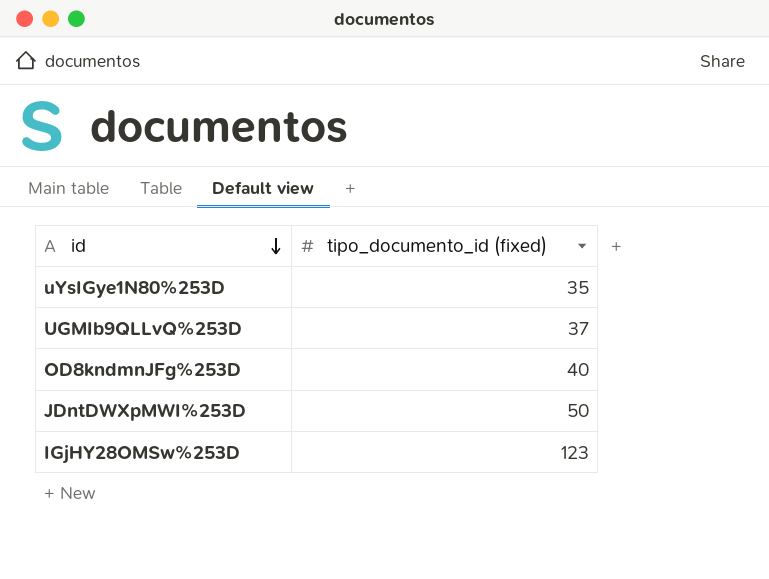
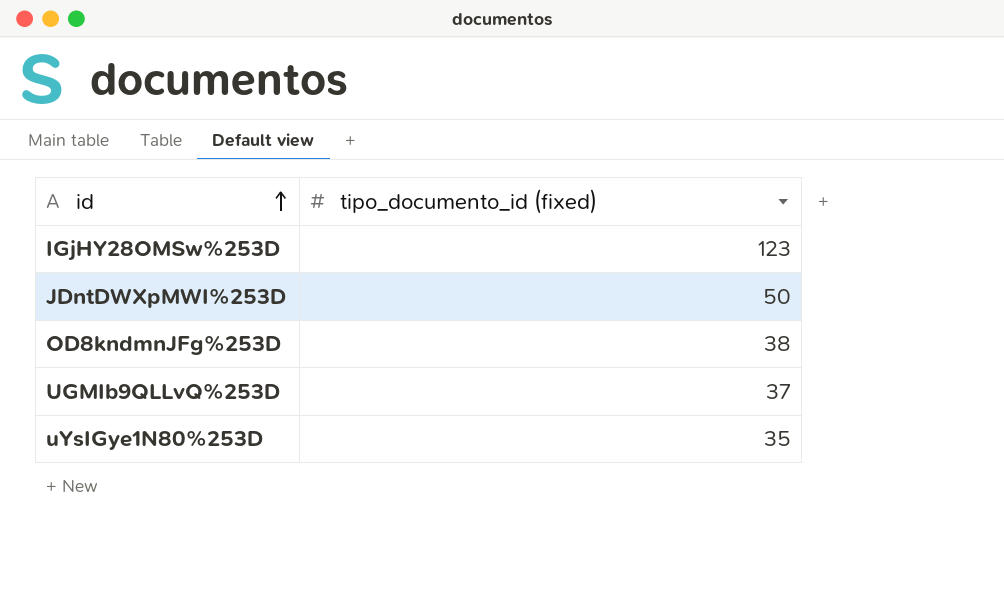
row order: id descending -> id ascending
OD8kndmnJFg%253D | tipo_documento_id (fixed): 40 -> 38

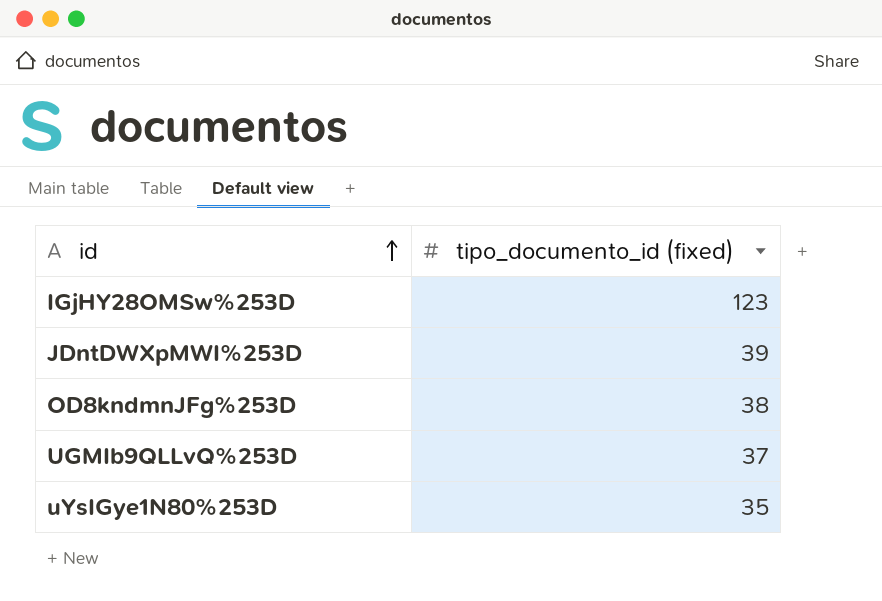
JDntDWXpMWI%253D | tipo_documento_id (fixed): 50 -> 39

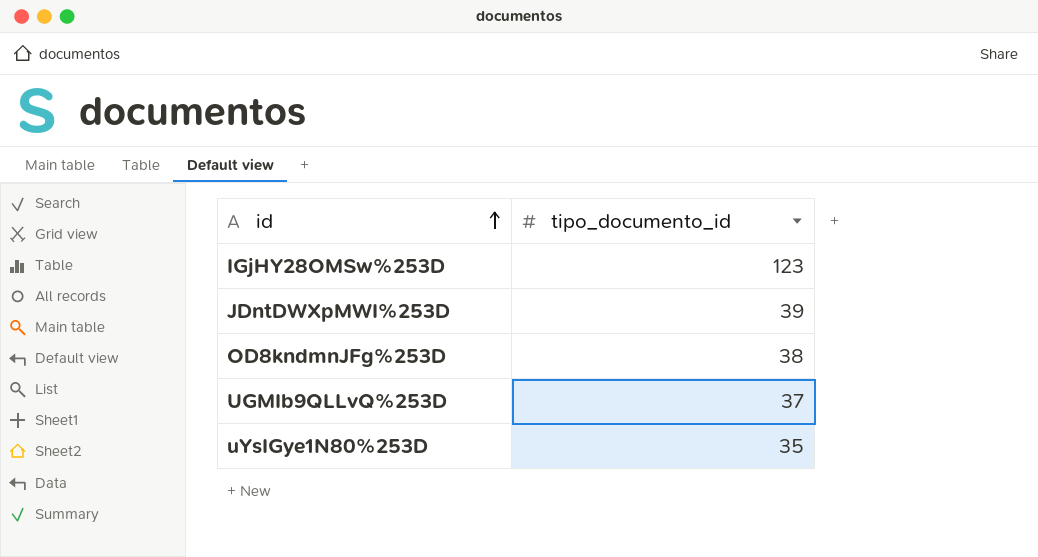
column name: tipo_documento_id (fixed) -> tipo_documento_id

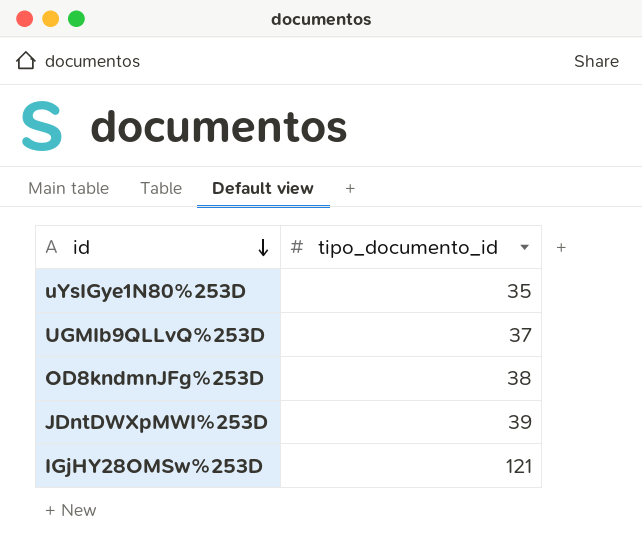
row order: id ascending -> id descending
IGjHY28OMSw%253D | tipo_documento_id: 123 -> 121

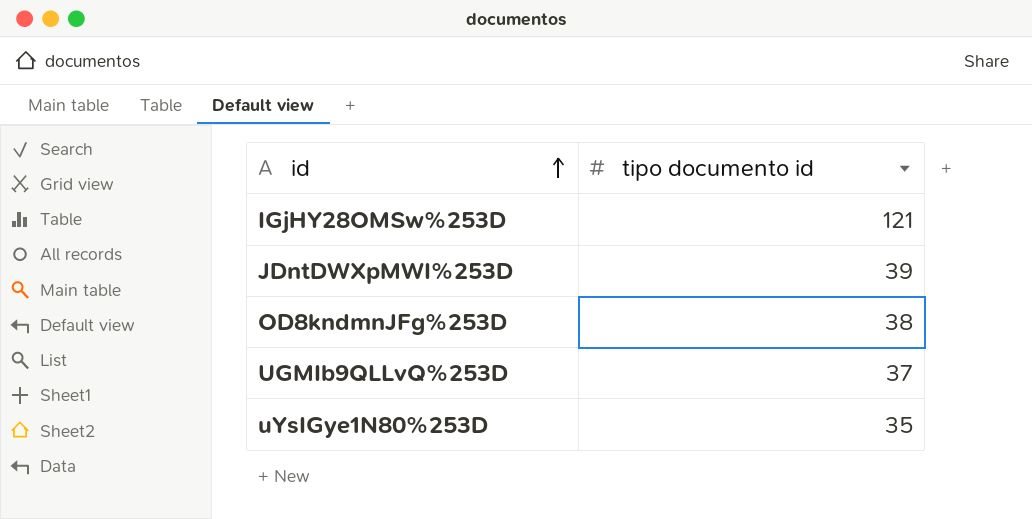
row order: id descending -> id ascending
column name: tipo_documento_id -> tipo documento id

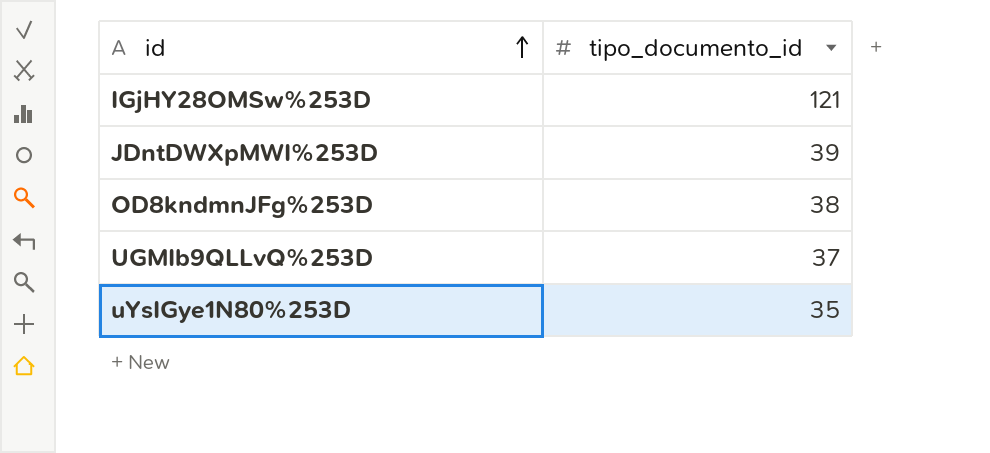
column name: tipo documento id -> tipo_documento_id

